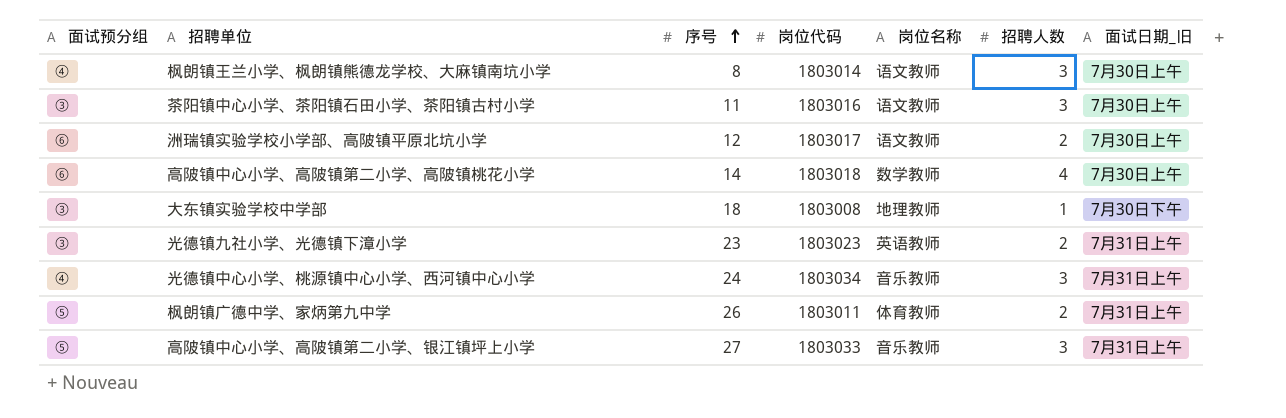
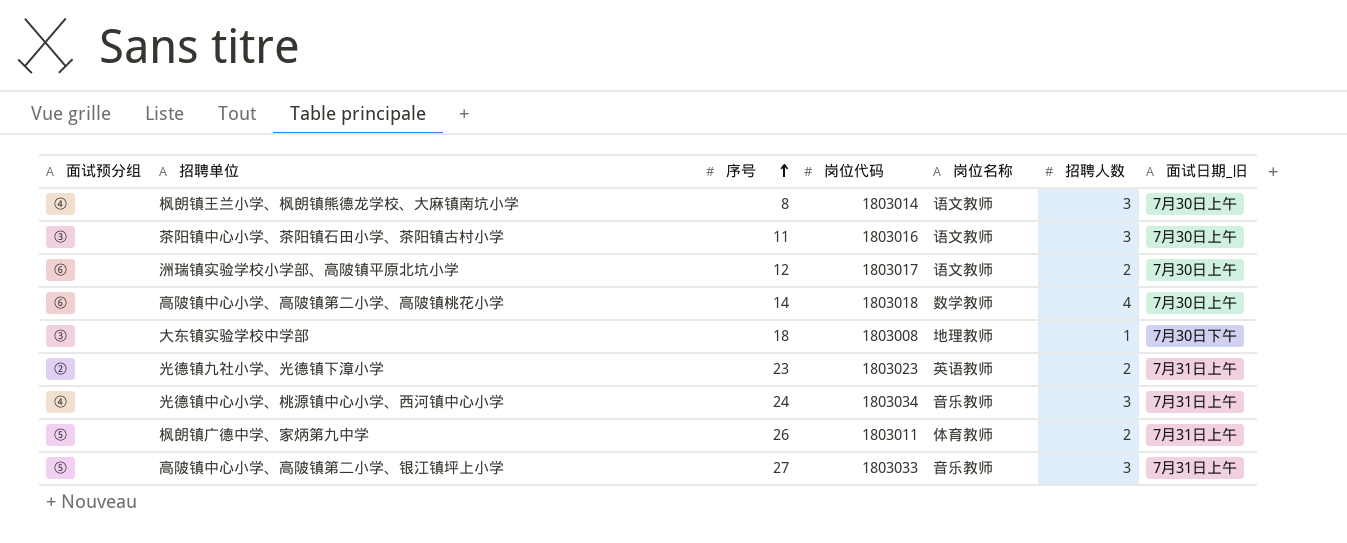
光德镇九社小学、光德镇下漳小学 | 面试预分组: ③ -> ②

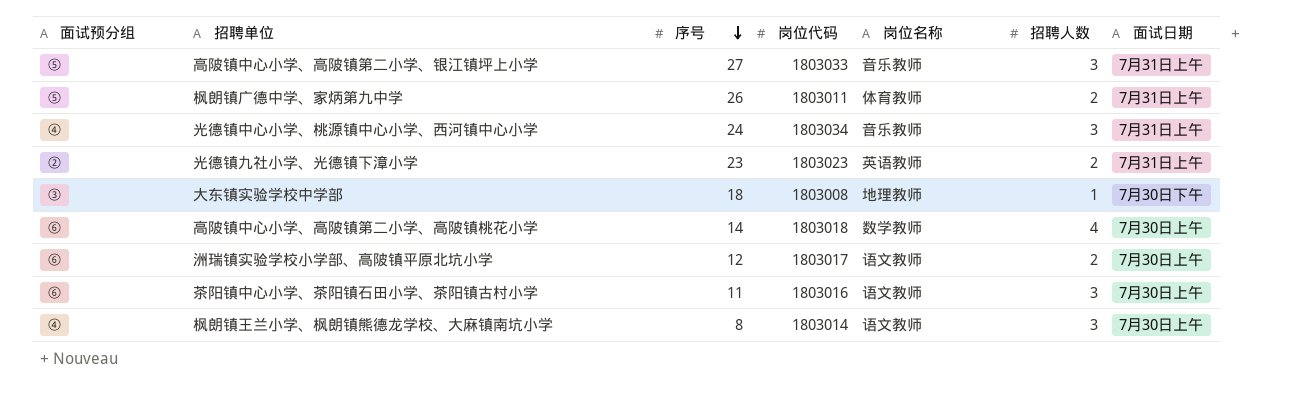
row order: 序号 ascending -> 序号 descending
column name: 面试日期_旧 -> 面试日期
茶阳镇中心小学、茶阳镇石田小学、茶阳镇古村小学 | 面试预分组: ③ -> ⑥

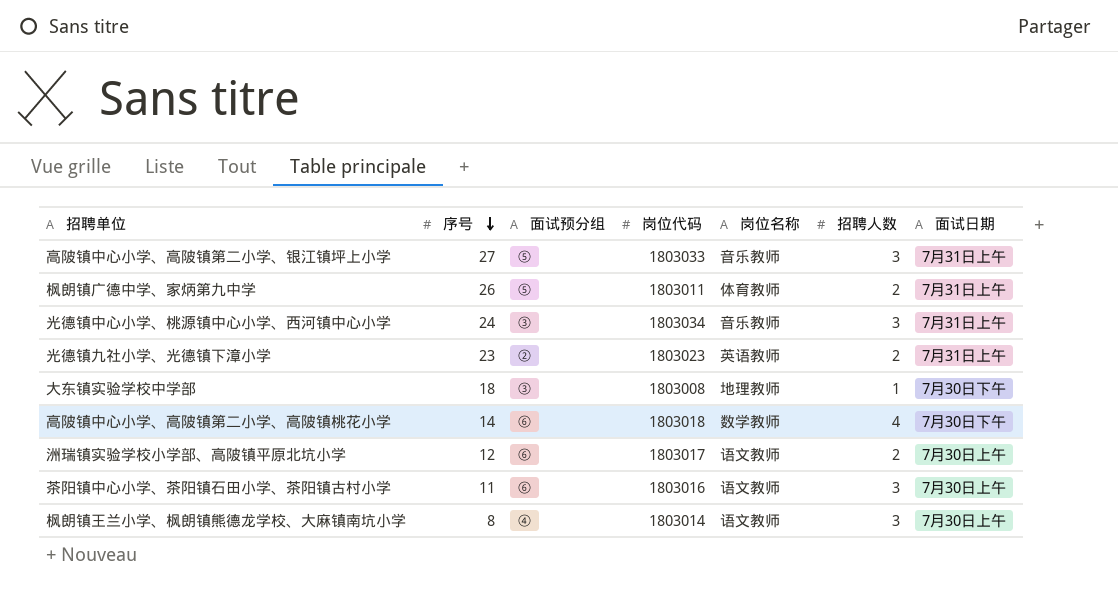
column 面试预分组 | position: 1 -> 3
光德镇中心小学、桃源镇中心小学、西河镇中心小学 | 面试预分组: ④ -> ③
高陂镇中心小学、高陂镇第二小学、高陂镇桃花小学 | 面试日期: 7月30日上午 -> 7月30日下午

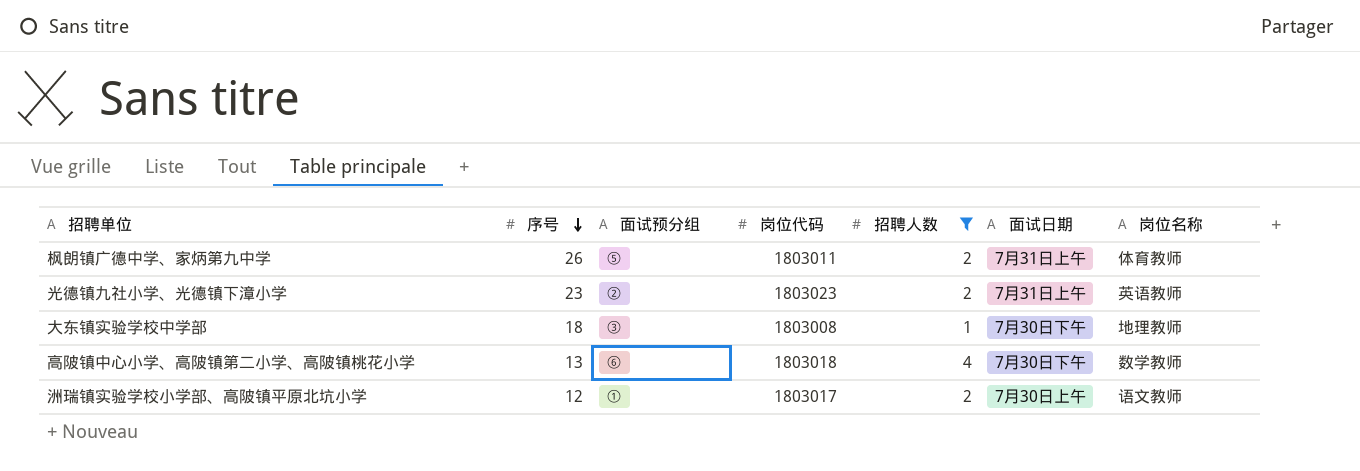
filter: none -> 招聘人数 != 3
column 岗位名称 | position: 5 -> 7
高陂镇中心小学、高陂镇第二小学、高陂镇桃花小学 | 序号: 14 -> 13
洲瑞镇实验学校小学部、高陂镇平原北坑小学 | 面试预分组: ⑥ -> ①

